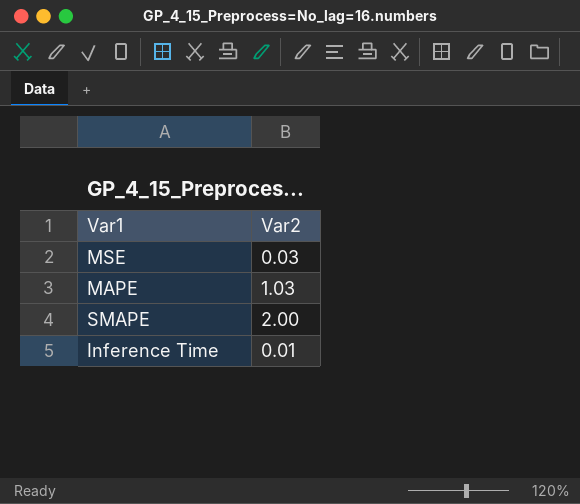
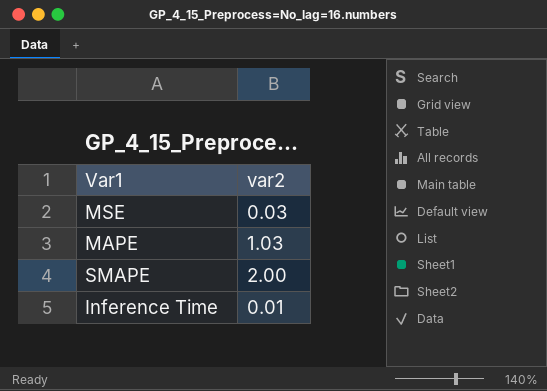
column name: Var2 -> var2

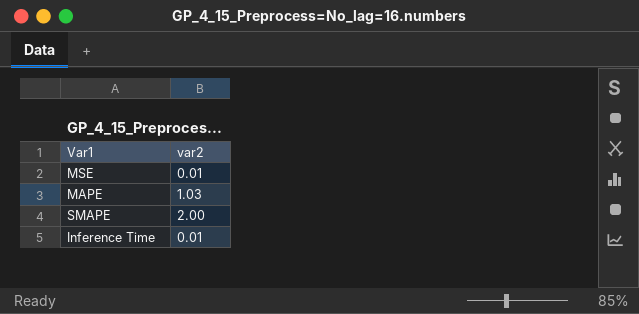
MSE | var2: 0.03 -> 0.01

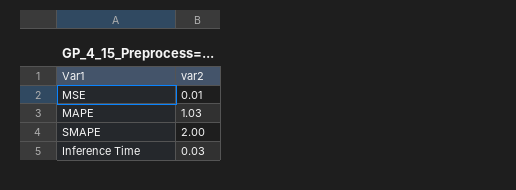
Inference Time | var2: 0.01 -> 0.03

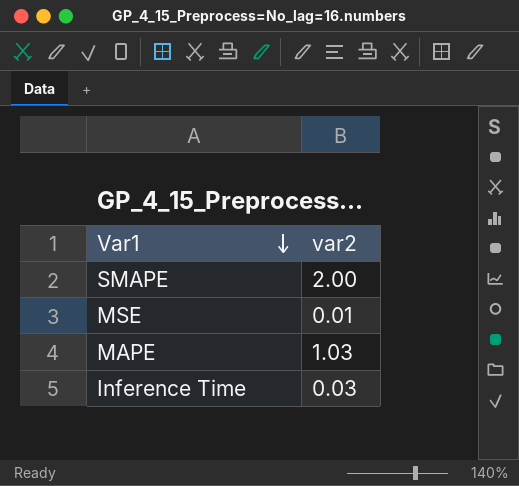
row order: none -> Var1 descending

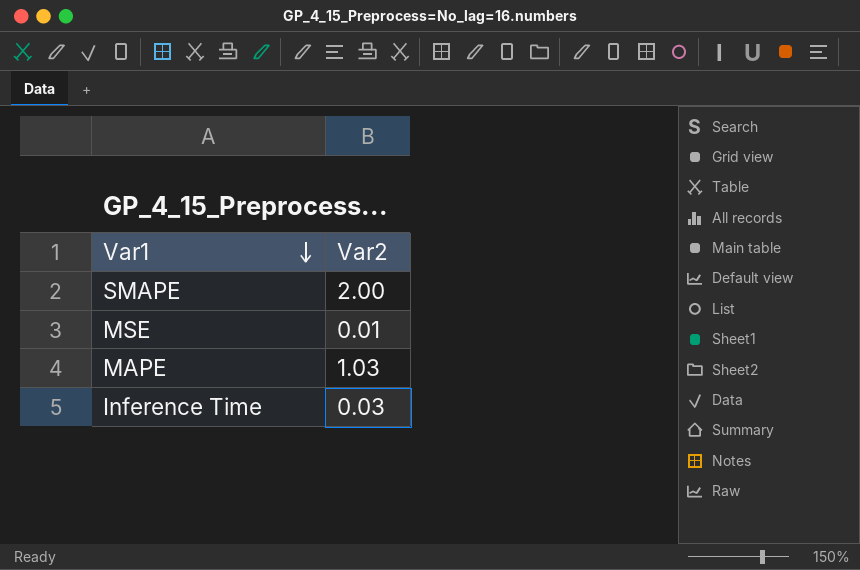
column name: var2 -> Var2

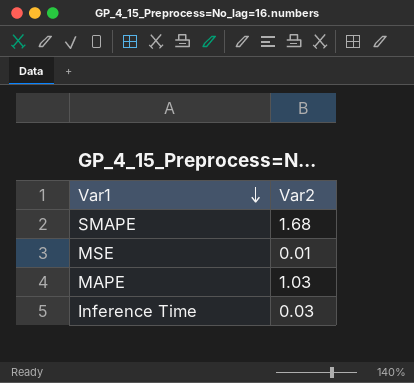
SMAPE | Var2: 2.00 -> 1.68

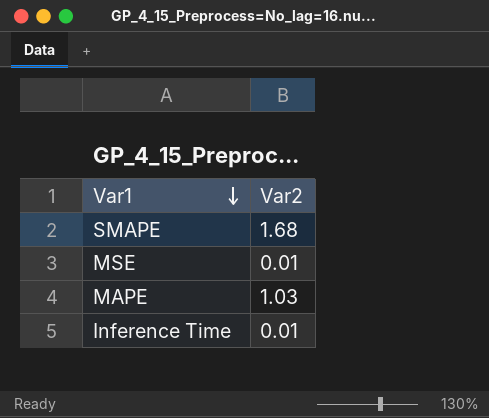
Inference Time | Var2: 0.03 -> 0.01

